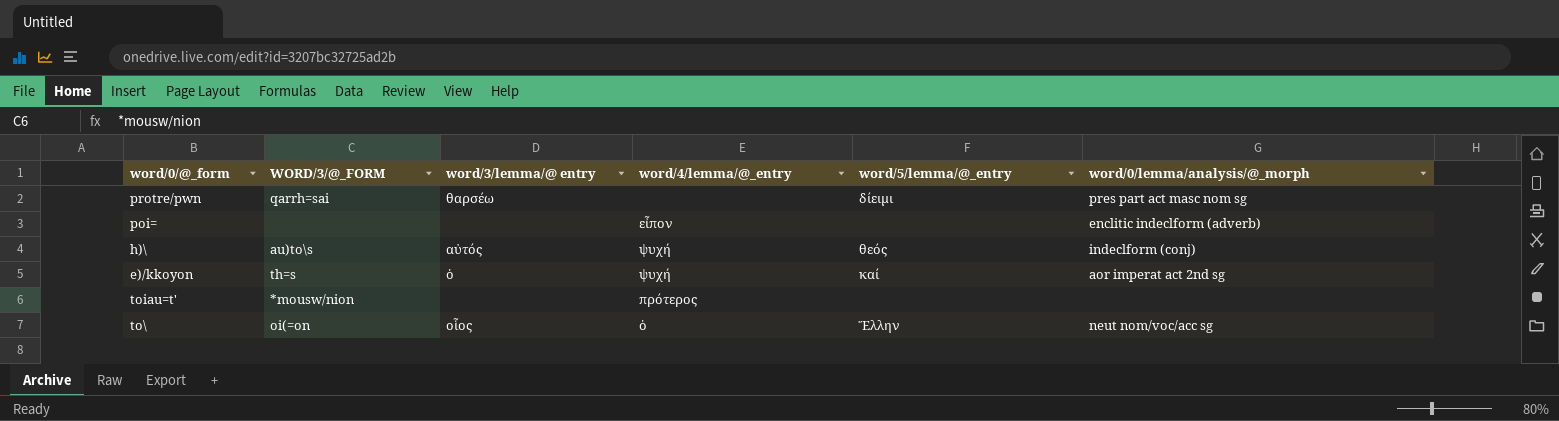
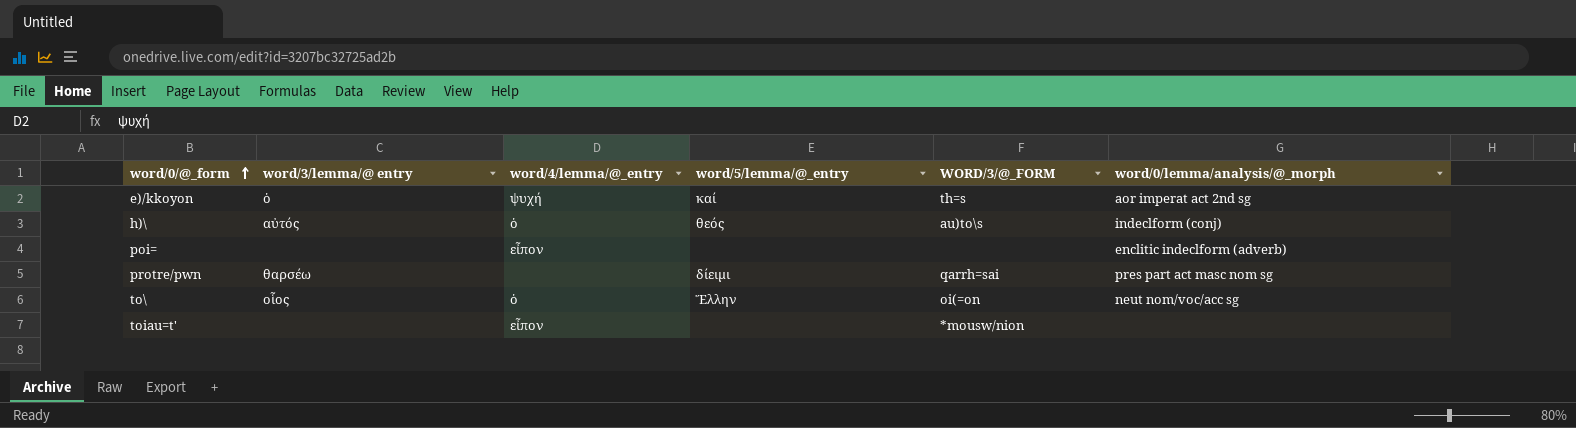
row order: none -> word/0/@_form ascending
column WORD/3/@_FORM | position: 2 -> 5
h)\ | word/4/lemma/@_entry: ψυχή -> ὁ
toiau=t' | word/4/lemma/@_entry: πρότερος -> εἶπον

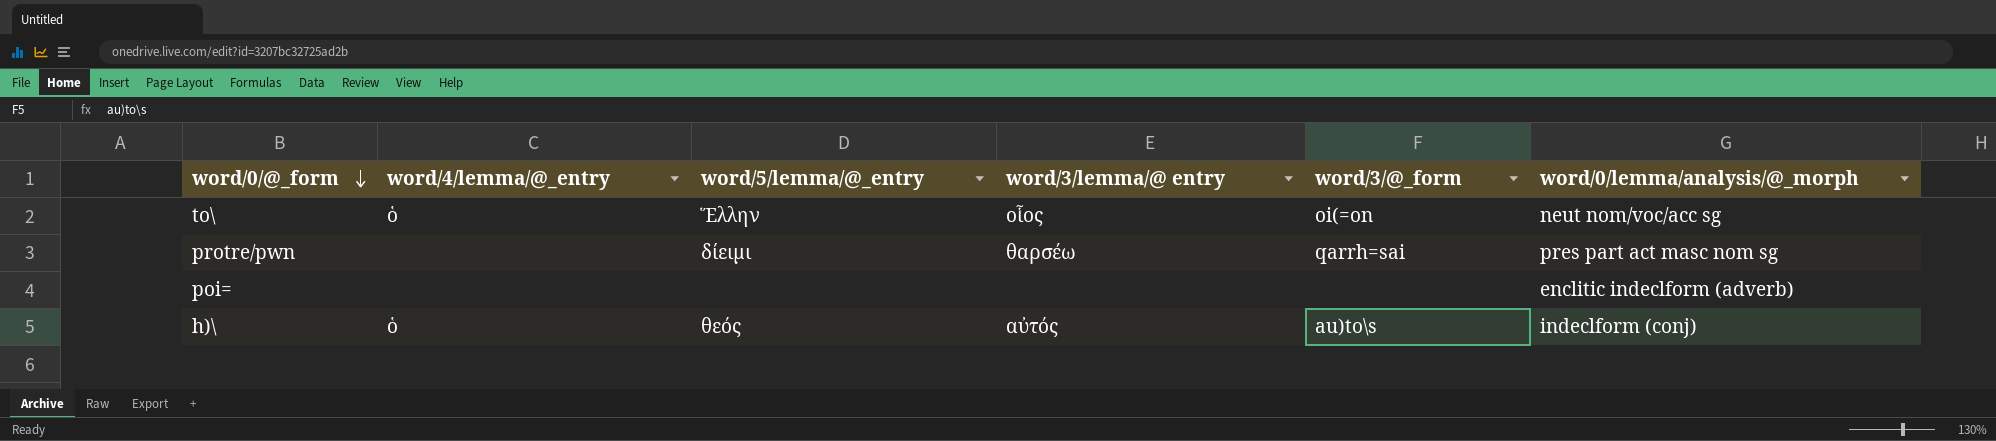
row order: word/0/@_form ascending -> word/0/@_form descending
column word/3/lemma/@ entry | position: 2 -> 4
column name: WORD/3/@_FORM -> word/3/@_form
row e)/kkoyon: ὁ | ψυχή | καί | th=s | aor imperat act 2nd sg -> none
row toiau=t': none | εἶπον | none | *mousw/nion | none -> none
poi= | word/4/lemma/@_entry: εἶπον -> none

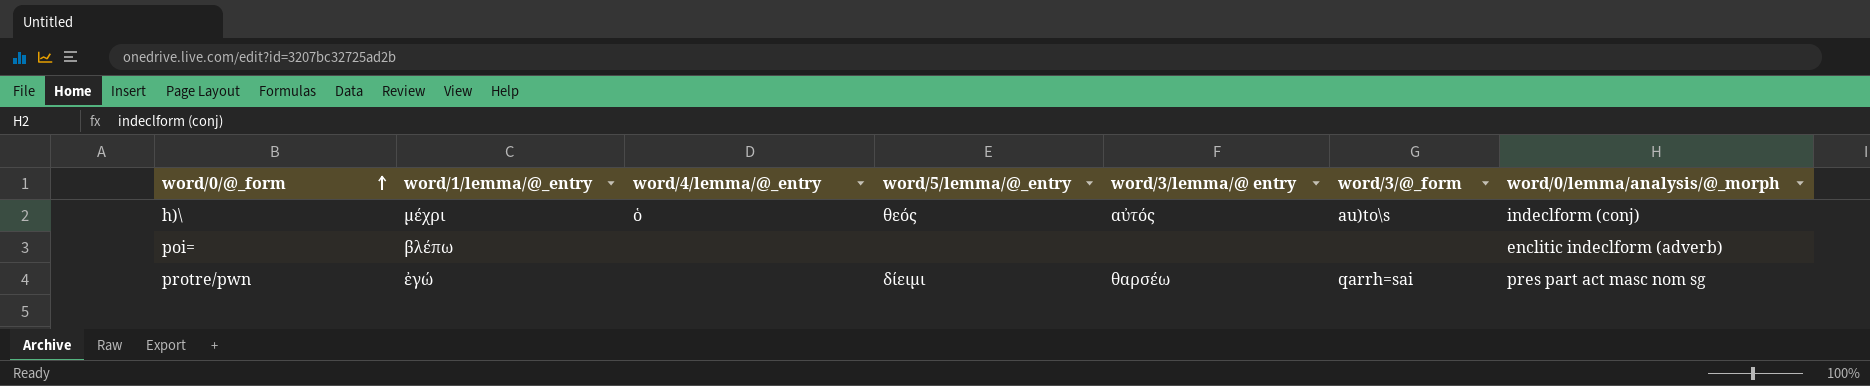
row order: word/0/@_form descending -> word/0/@_form ascending
column word/1/lemma/@_entry | position: none -> 2
row to\: ὁ | Ἕλλην | οἷος | oi(=on | neut nom/voc/acc sg -> none

